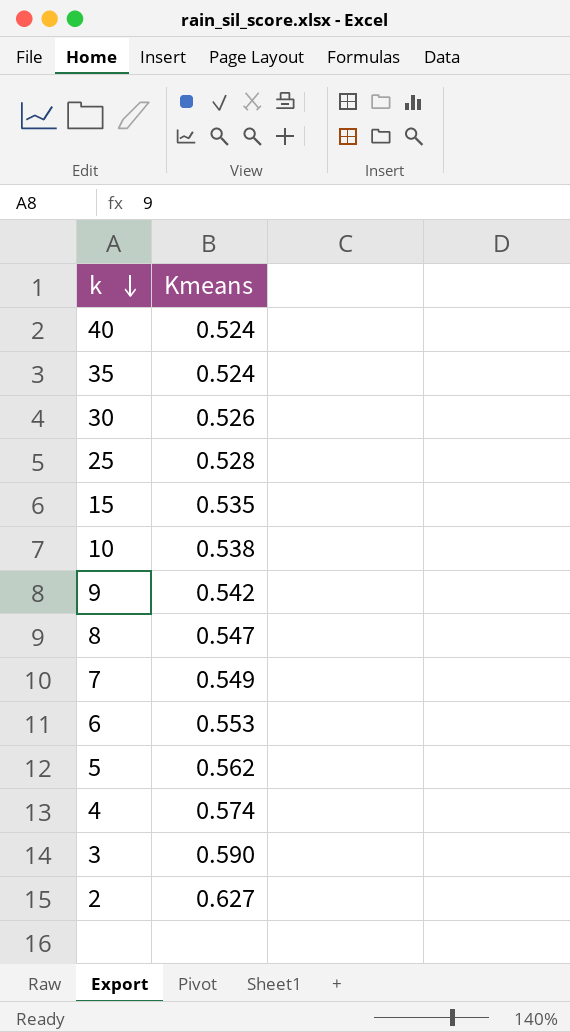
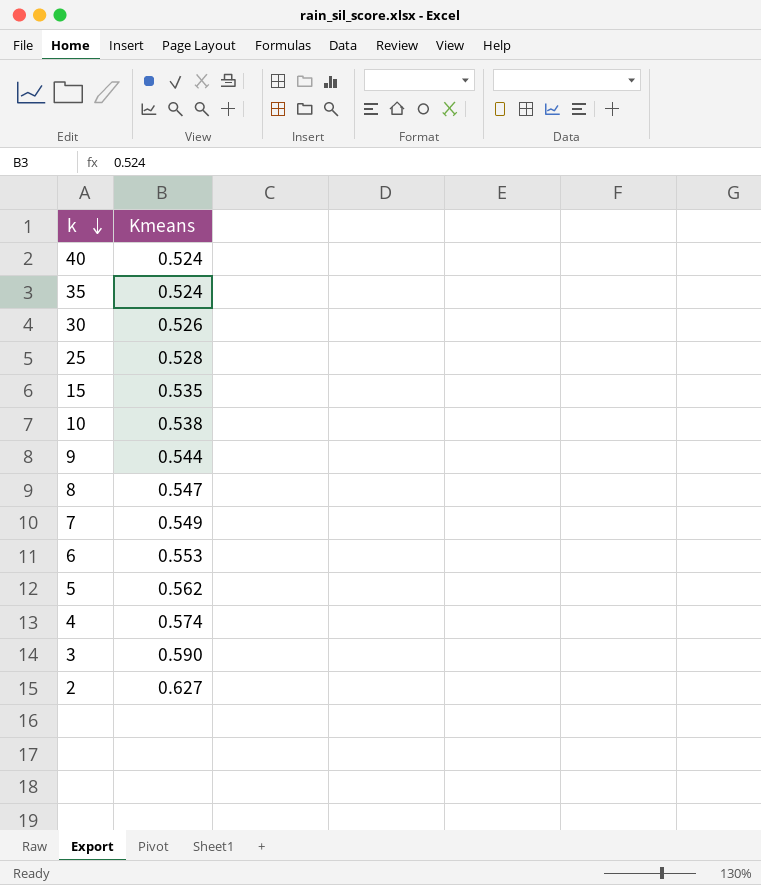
9 | Kmeans: 0.542 -> 0.544

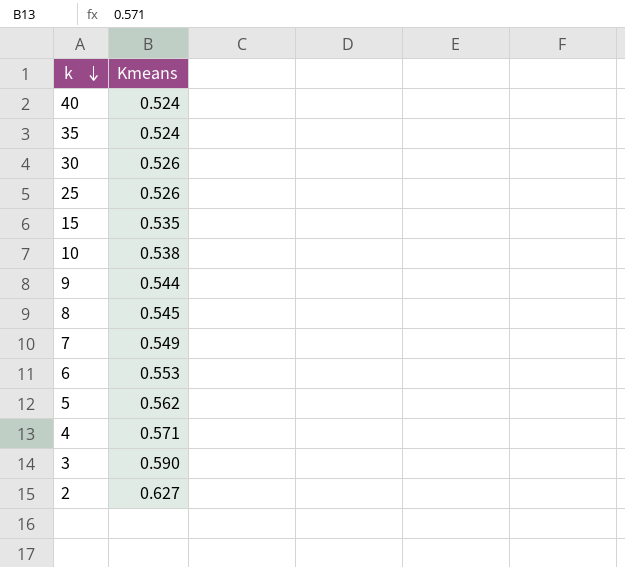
25 | Kmeans: 0.528 -> 0.526
8 | Kmeans: 0.547 -> 0.545
4 | Kmeans: 0.574 -> 0.571

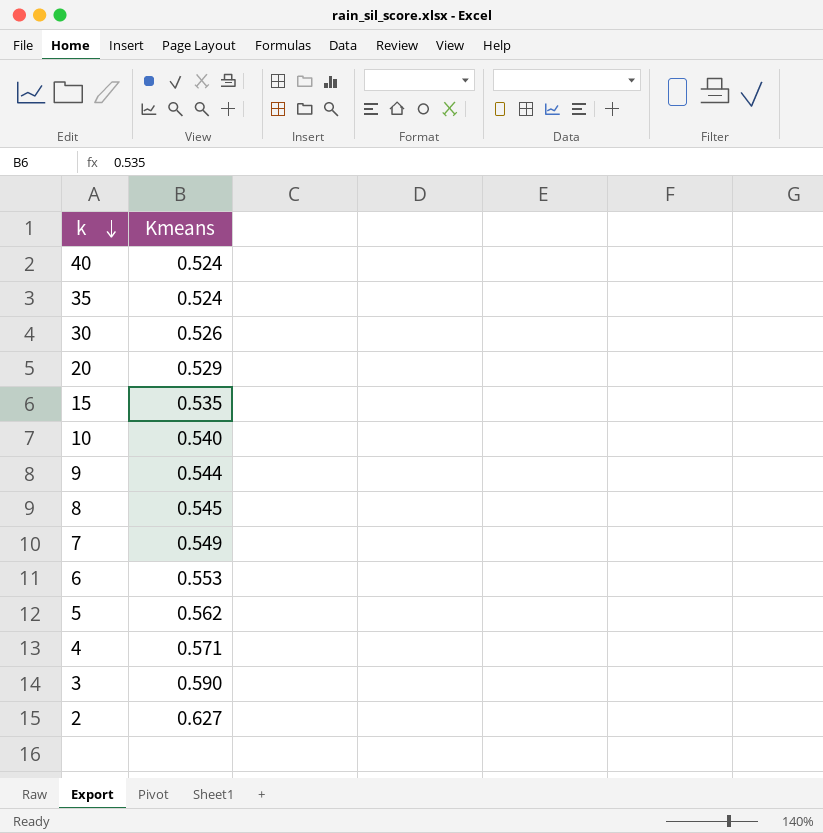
row 25: 0.526 -> none
row 20: none -> 0.529
10 | Kmeans: 0.538 -> 0.540

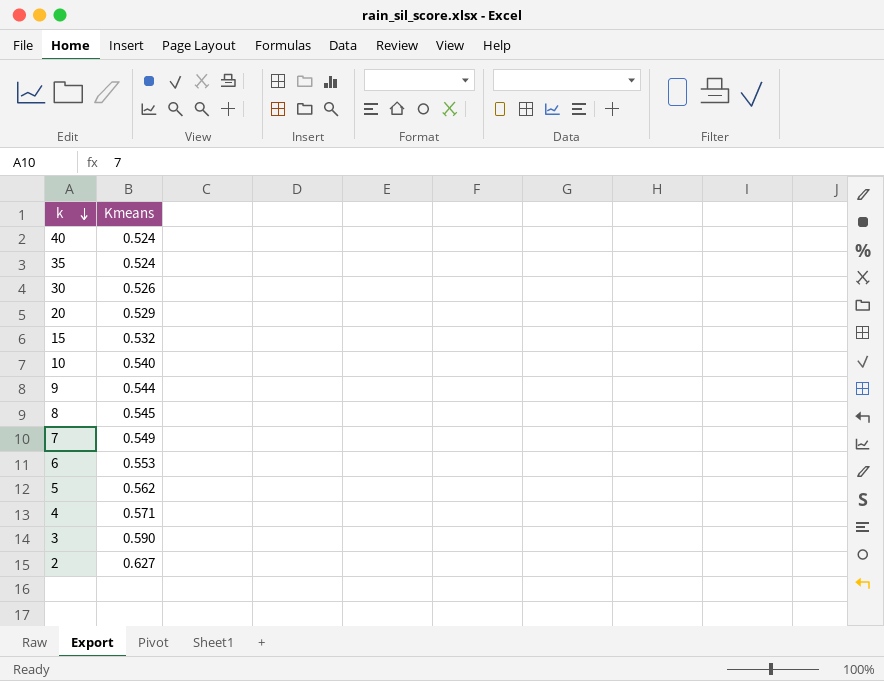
15 | Kmeans: 0.535 -> 0.532

